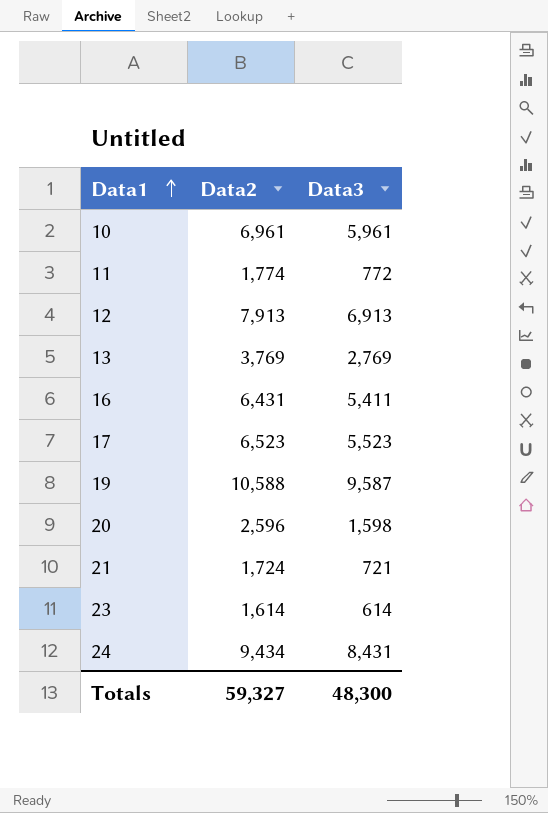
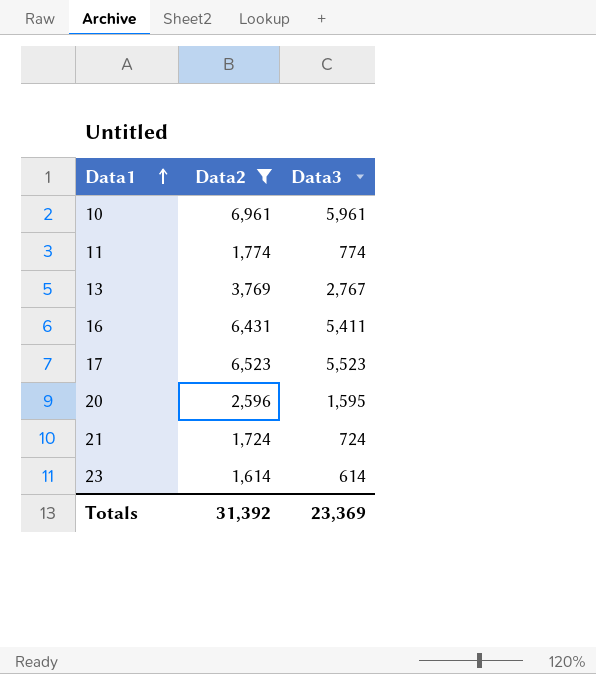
filter: none -> Data2 <= 6,961
11 | Data3: 772 -> 774
13 | Data3: 2,769 -> 2,767
20 | Data3: 1,598 -> 1,595
21 | Data3: 721 -> 724
Totals | Data2: 59,327 -> 31,392
Totals | Data3: 48,300 -> 23,369

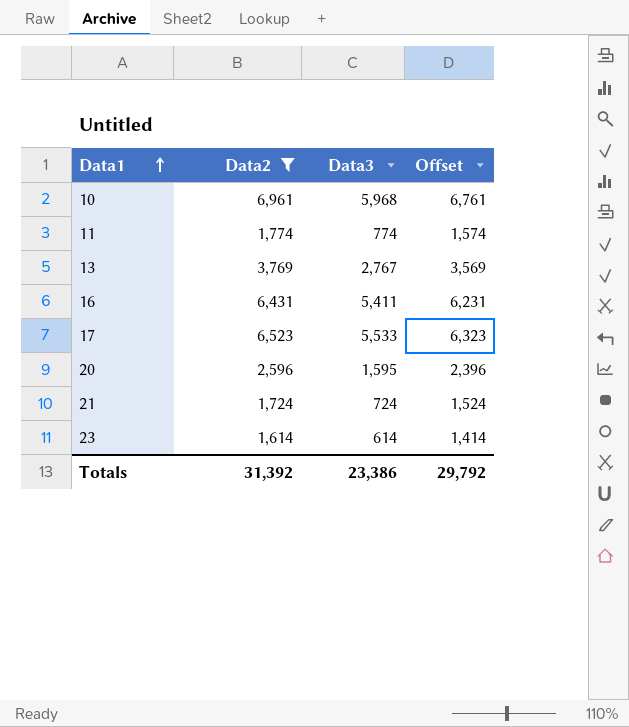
column Offset | formula: none -> [Data2] - 200
10 | Data3: 5,961 -> 5,968
17 | Data3: 5,523 -> 5,533
Totals | Data3: 23,369 -> 23,386

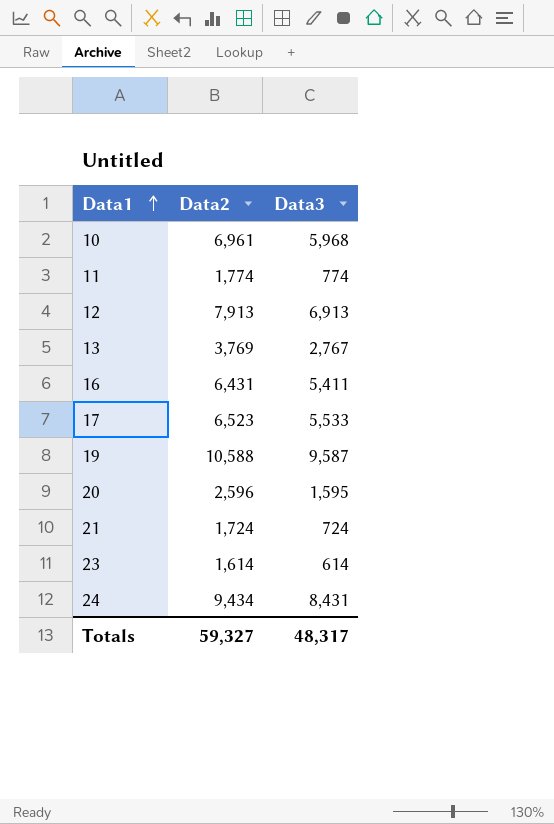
filter: Data2 <= 6,961 -> none
column Offset | formula: [Data2] - 200 -> none
Totals | Data2: 31,392 -> 59,327
Totals | Data3: 23,386 -> 48,317

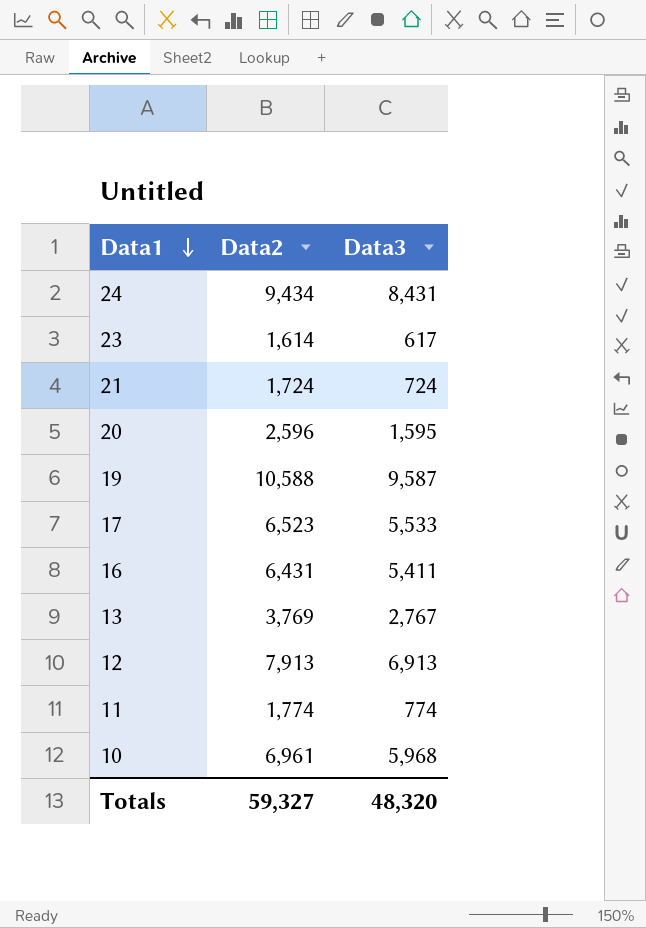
row order: Data1 ascending -> Data1 descending
23 | Data3: 614 -> 617
Totals | Data3: 48,317 -> 48,320

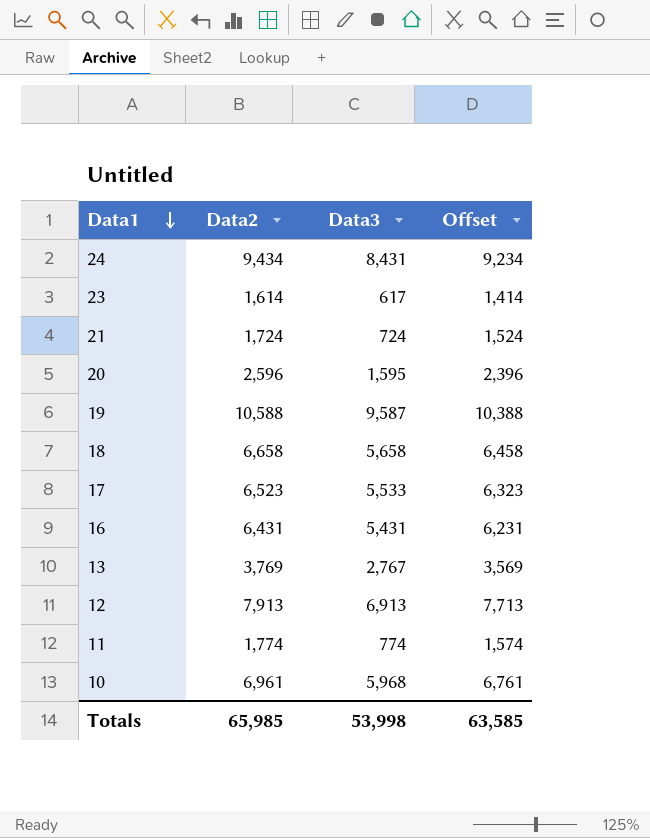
column Offset | formula: none -> [Data2] - 200
row 18: none -> 6,658 | 5,658 | 6,458
16 | Data3: 5,411 -> 5,431
Totals | Data2: 59,327 -> 65,985
Totals | Data3: 48,320 -> 53,998

